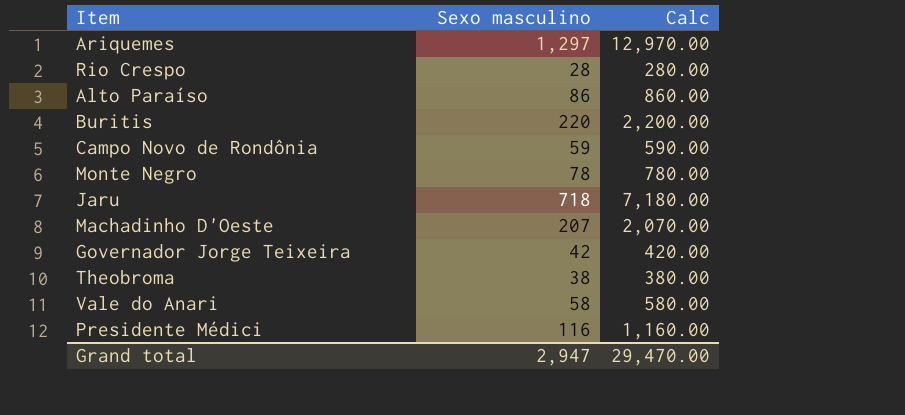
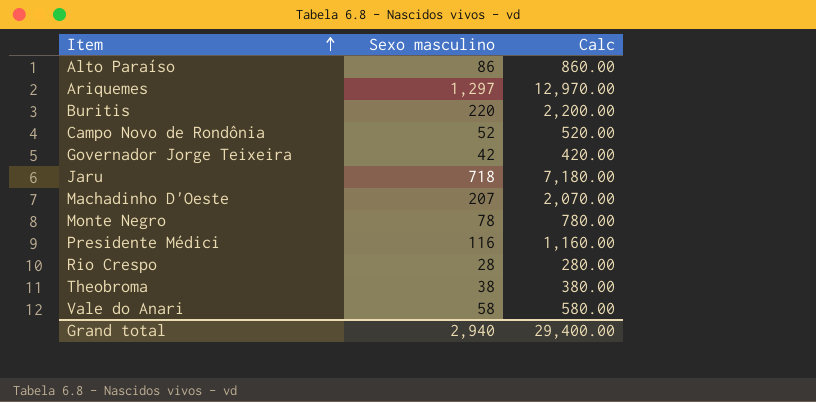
row order: none -> Item ascending
Campo Novo de Rondônia | Sexo masculino: 59 -> 52
Campo Novo de Rondônia | Calc: 590.00 -> 520.00
Grand total | Sexo masculino: 2,947 -> 2,940
Grand total | Calc: 29,470.00 -> 29,400.00

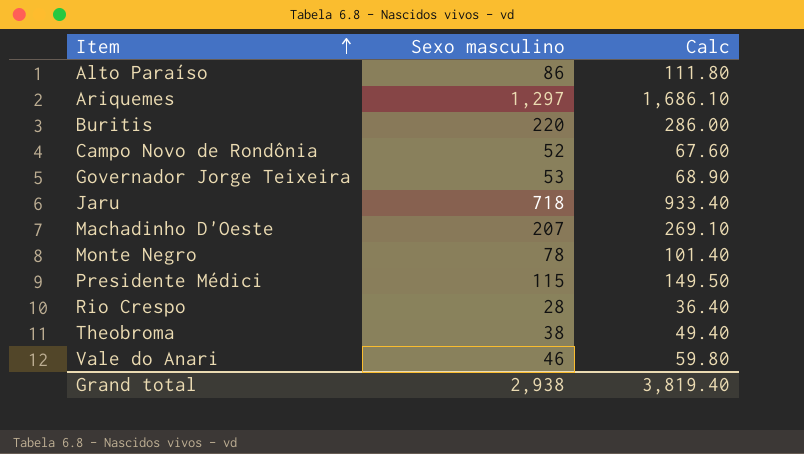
column Calc | formula: [Sexo masculino] * 10 -> [Sexo masculino] * 1.3
Governador Jorge Teixeira | Sexo masculino: 42 -> 53
Presidente Médici | Sexo masculino: 116 -> 115
Vale do Anari | Sexo masculino: 58 -> 46
Grand total | Sexo masculino: 2,940 -> 2,938
Grand total | Calc: 29,400.00 -> 3,819.40

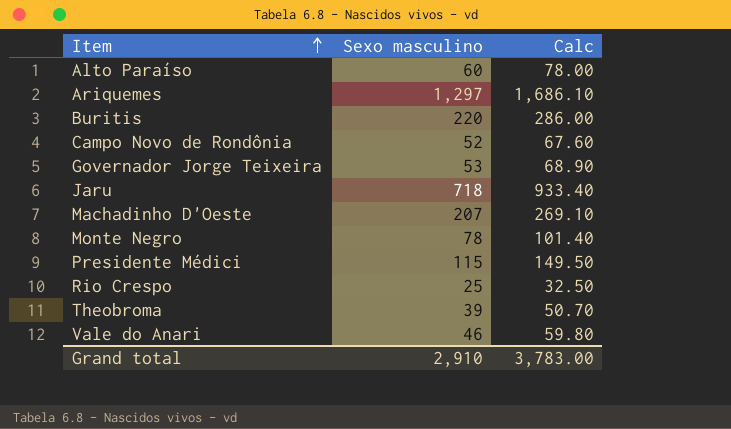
Alto Paraíso | Sexo masculino: 86 -> 60
Alto Paraíso | Calc: 111.80 -> 78.00
Rio Crespo | Sexo masculino: 28 -> 25
Rio Crespo | Calc: 36.40 -> 32.50
Theobroma | Sexo masculino: 38 -> 39
Theobroma | Calc: 49.40 -> 50.70
Grand total | Sexo masculino: 2,938 -> 2,910
Grand total | Calc: 3,819.40 -> 3,783.00

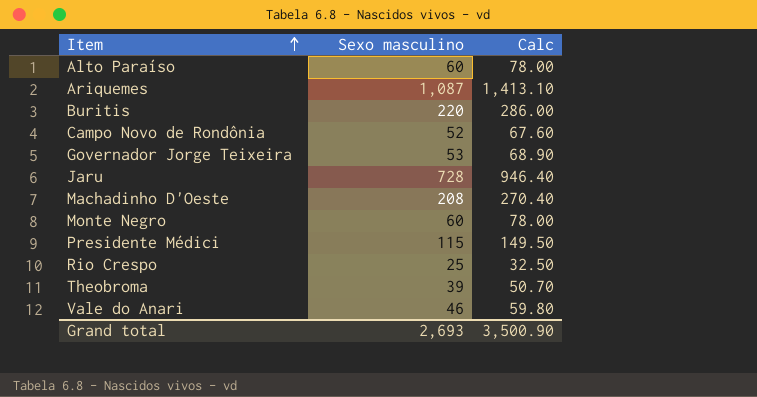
Ariquemes | Sexo masculino: 1,297 -> 1,087
Ariquemes | Calc: 1,686.10 -> 1,413.10
Jaru | Sexo masculino: 718 -> 728
Jaru | Calc: 933.40 -> 946.40
Machadinho D'Oeste | Sexo masculino: 207 -> 208
Machadinho D'Oeste | Calc: 269.10 -> 270.40
Monte Negro | Sexo masculino: 78 -> 60
Monte Negro | Calc: 101.40 -> 78.00
Grand total | Sexo masculino: 2,910 -> 2,693
Grand total | Calc: 3,783.00 -> 3,500.90

